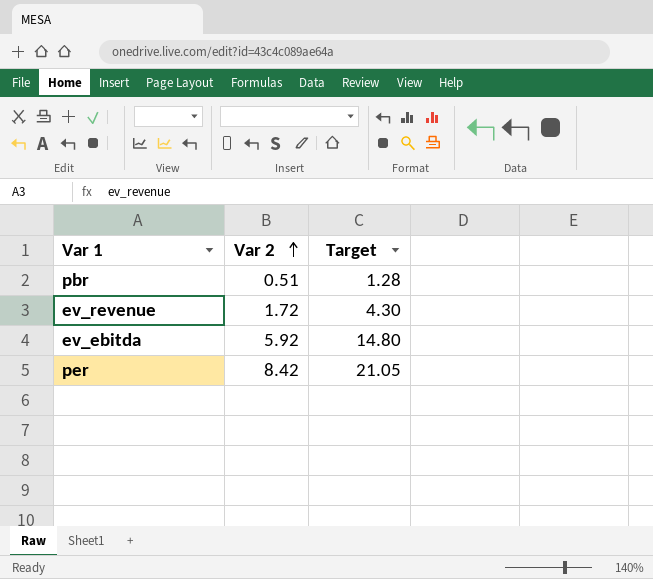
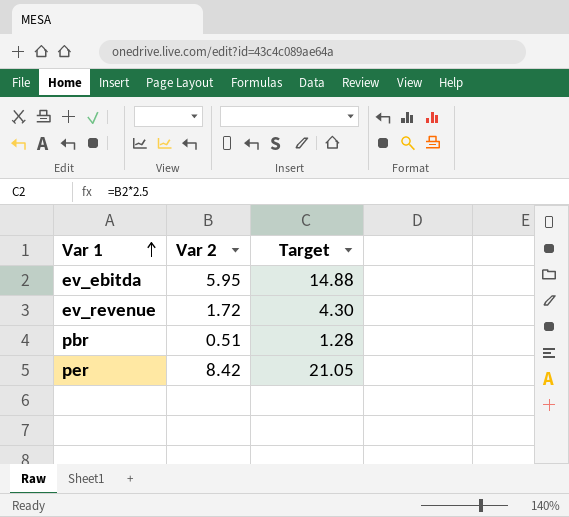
row order: Var 2 ascending -> Var 1 ascending
ev_ebitda | Var 2: 5.92 -> 5.95
ev_ebitda | Target: 14.80 -> 14.88

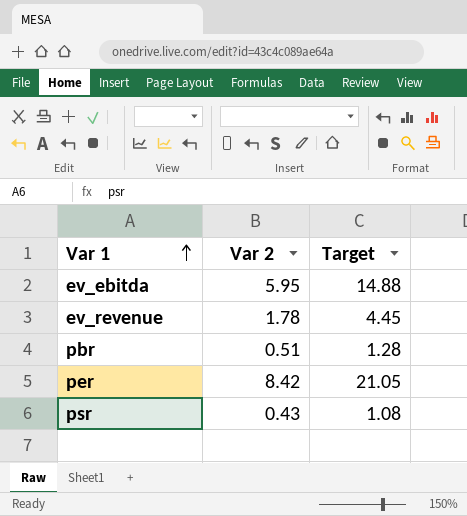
ev_revenue | Var 2: 1.72 -> 1.78
ev_revenue | Target: 4.30 -> 4.45
row psr: none -> 0.43 | 1.08

